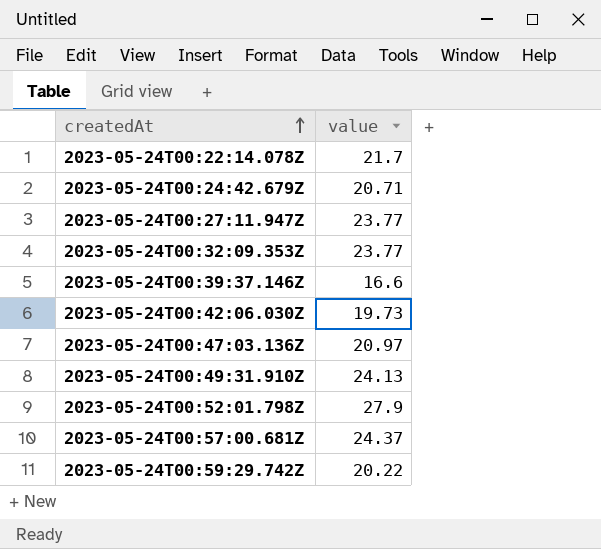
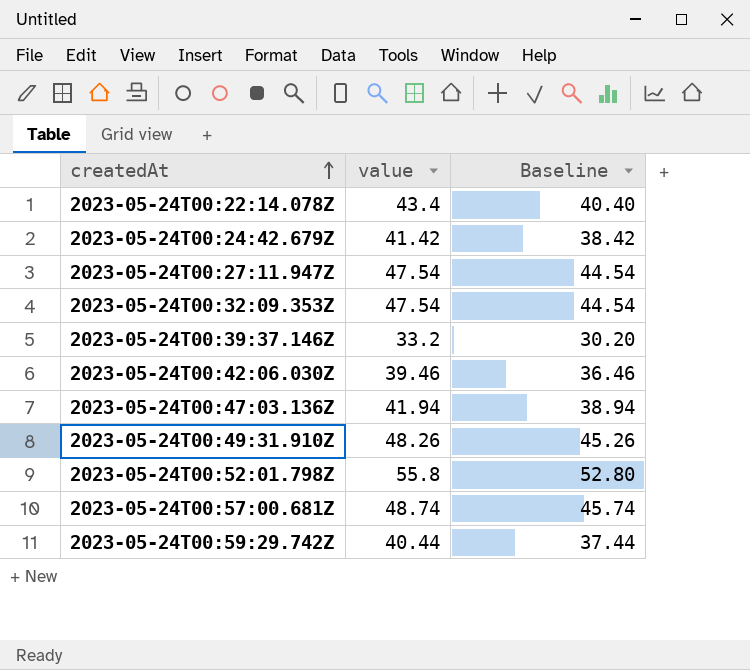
column Baseline | formula: none -> [value] - 3
2023-05-24T00:22:14.078Z | value: 21.7 -> 43.4
2023-05-24T00:24:42.679Z | value: 20.71 -> 41.42
2023-05-24T00:27:11.947Z | value: 23.77 -> 47.54
2023-05-24T00:32:09.353Z | value: 23.77 -> 47.54
2023-05-24T00:39:37.146Z | value: 16.6 -> 33.2
2023-05-24T00:42:06.030Z | value: 19.73 -> 39.46
2023-05-24T00:47:03.136Z | value: 20.97 -> 41.94
2023-05-24T00:49:31.910Z | value: 24.13 -> 48.26
2023-05-24T00:52:01.798Z | value: 27.9 -> 55.8
2023-05-24T00:57:00.681Z | value: 24.37 -> 48.74
2023-05-24T00:59:29.742Z | value: 20.22 -> 40.44

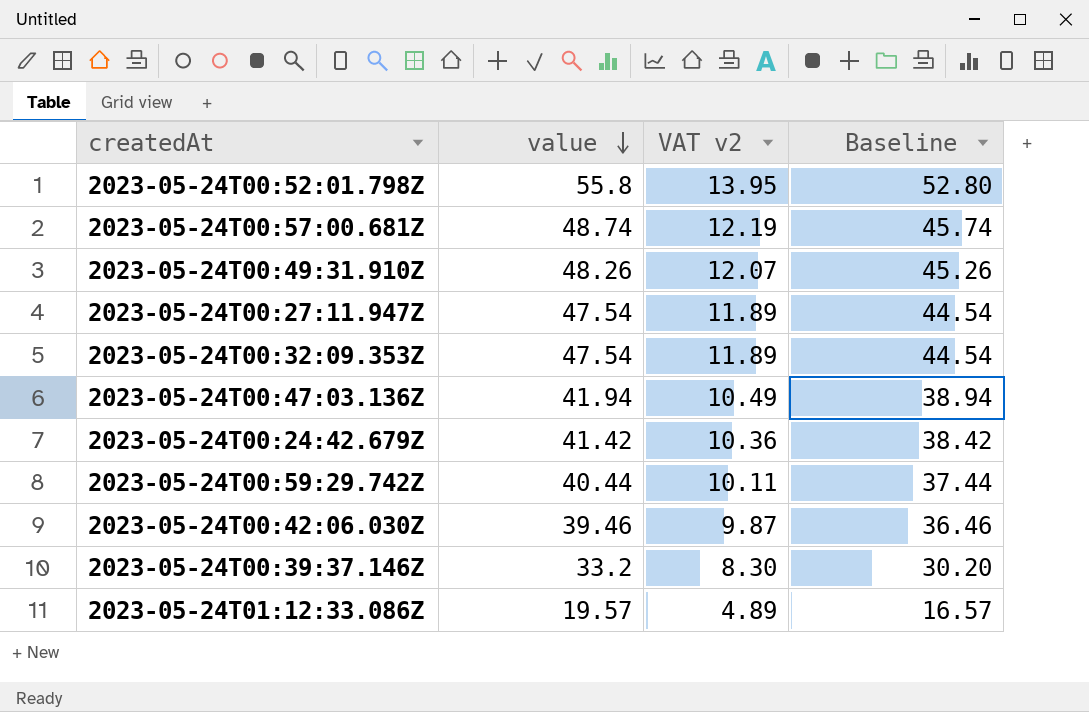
row order: createdAt ascending -> value descending
column VAT v2 | formula: none -> [value] * 0.25
row 2023-05-24T00:22:14.078Z: 43.4 | 40.40 -> none
row 2023-05-24T01:12:33.086Z: none -> 19.57 | 4.89 | 16.57

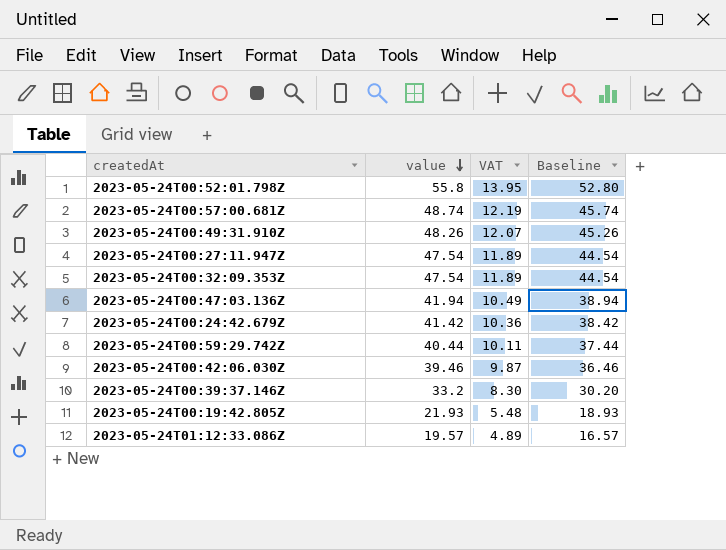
column name: VAT v2 -> VAT
row 2023-05-24T00:19:42.805Z: none -> 21.93 | 5.48 | 18.93

